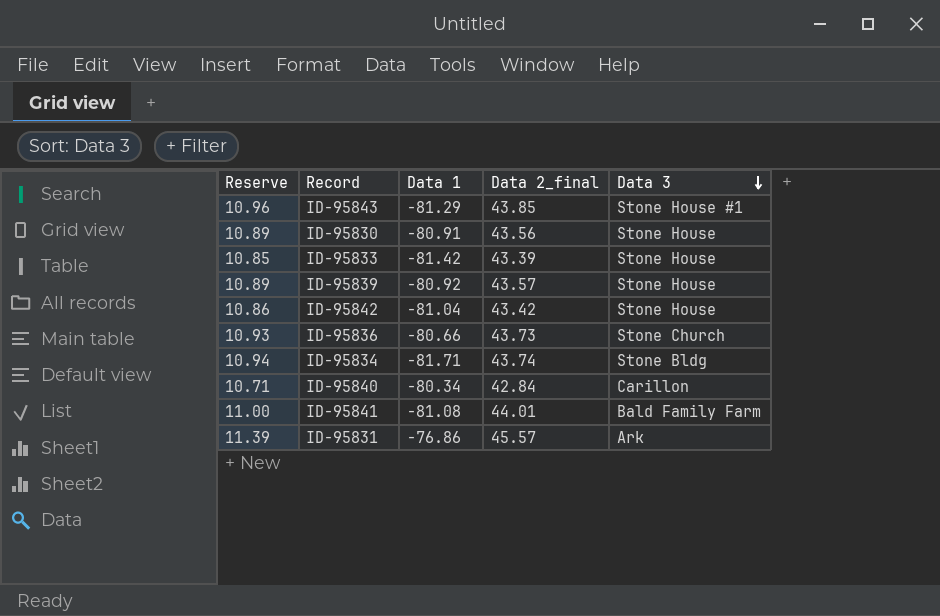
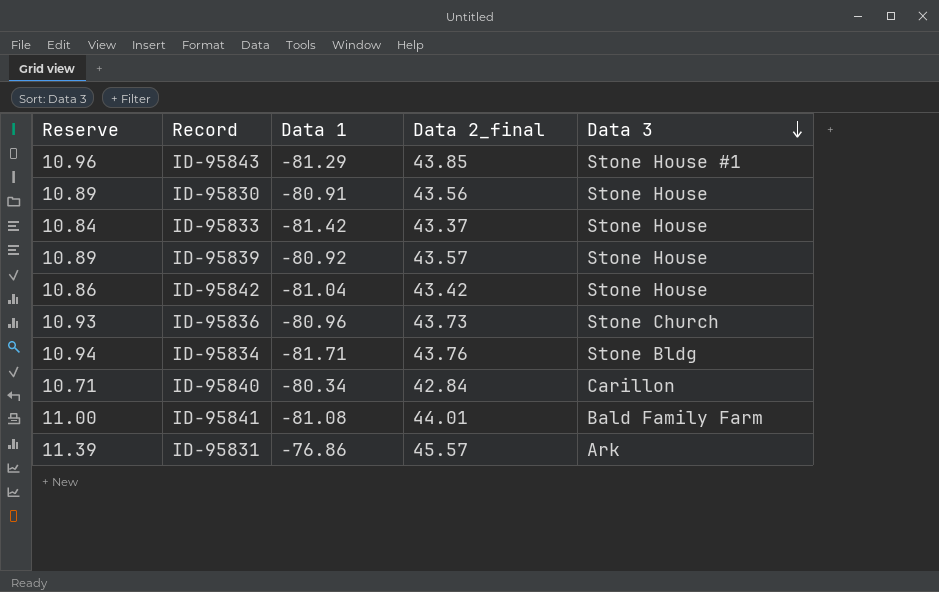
ID-95833 | Reserve: 10.85 -> 10.84
ID-95833 | Data 2_final: 43.39 -> 43.37
ID-95836 | Data 1: -80.66 -> -80.96
ID-95834 | Data 2_final: 43.74 -> 43.76

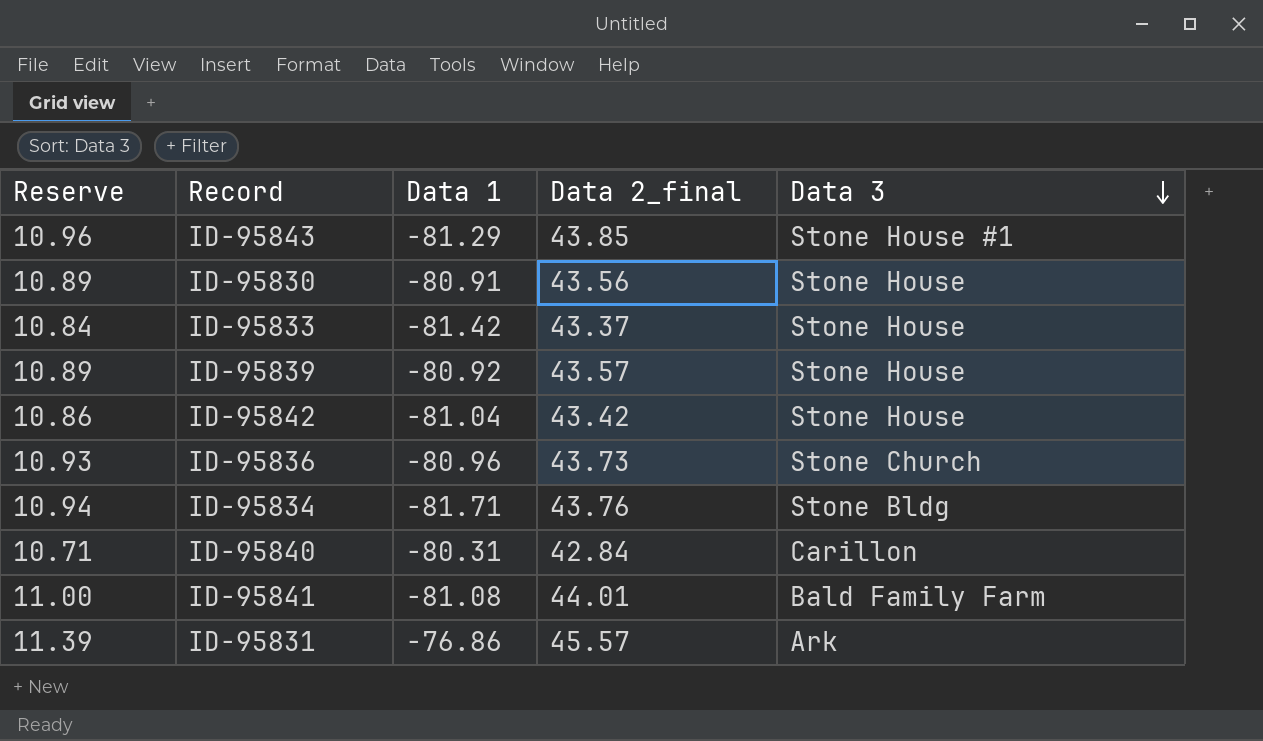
ID-95840 | Data 1: -80.34 -> -80.31

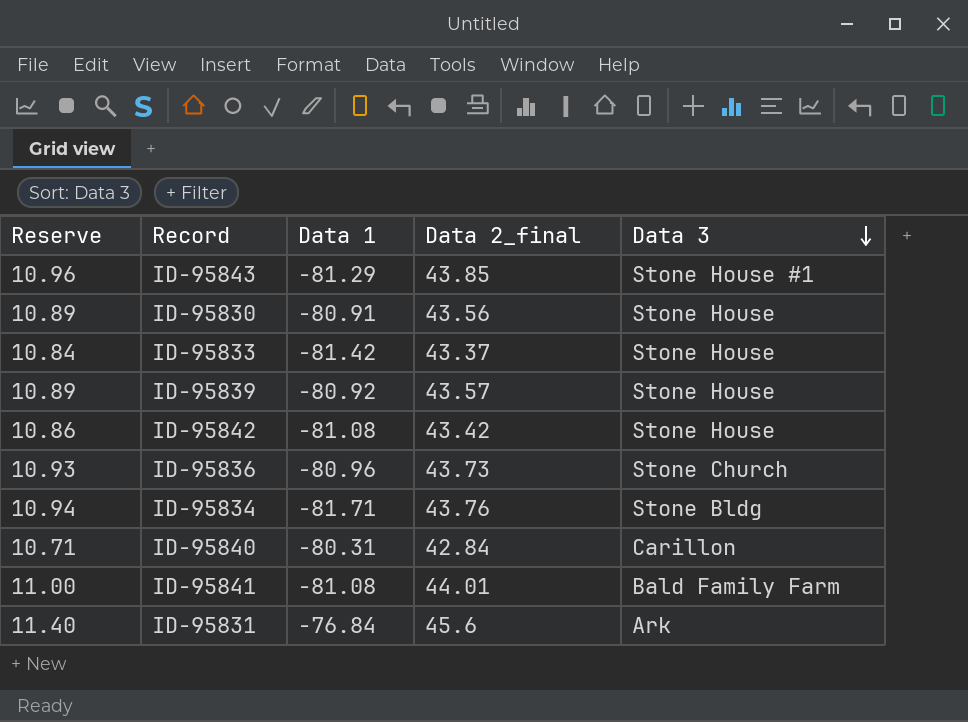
ID-95842 | Data 1: -81.04 -> -81.08
ID-95831 | Reserve: 11.39 -> 11.40
ID-95831 | Data 1: -76.86 -> -76.84
ID-95831 | Data 2_final: 45.57 -> 45.6

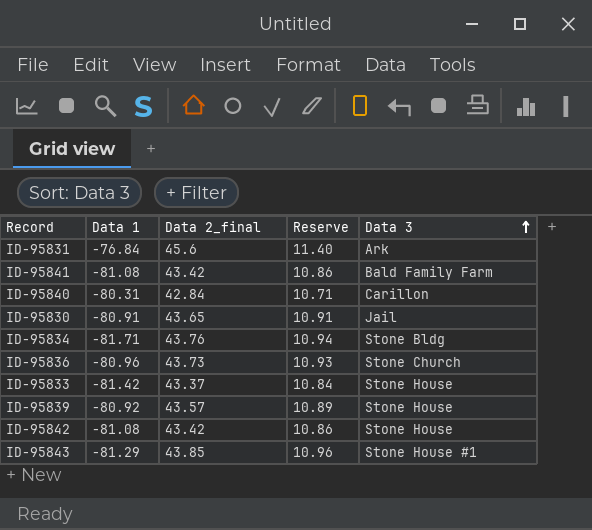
row order: Data 3 descending -> Data 3 ascending
column Reserve | position: 1 -> 4
ID-95841 | Data 2_final: 44.01 -> 43.42
ID-95841 | Reserve: 11.00 -> 10.86
ID-95830 | Data 2_final: 43.56 -> 43.65
ID-95830 | Reserve: 10.89 -> 10.91
ID-95830 | Data 3: Stone House -> Jail

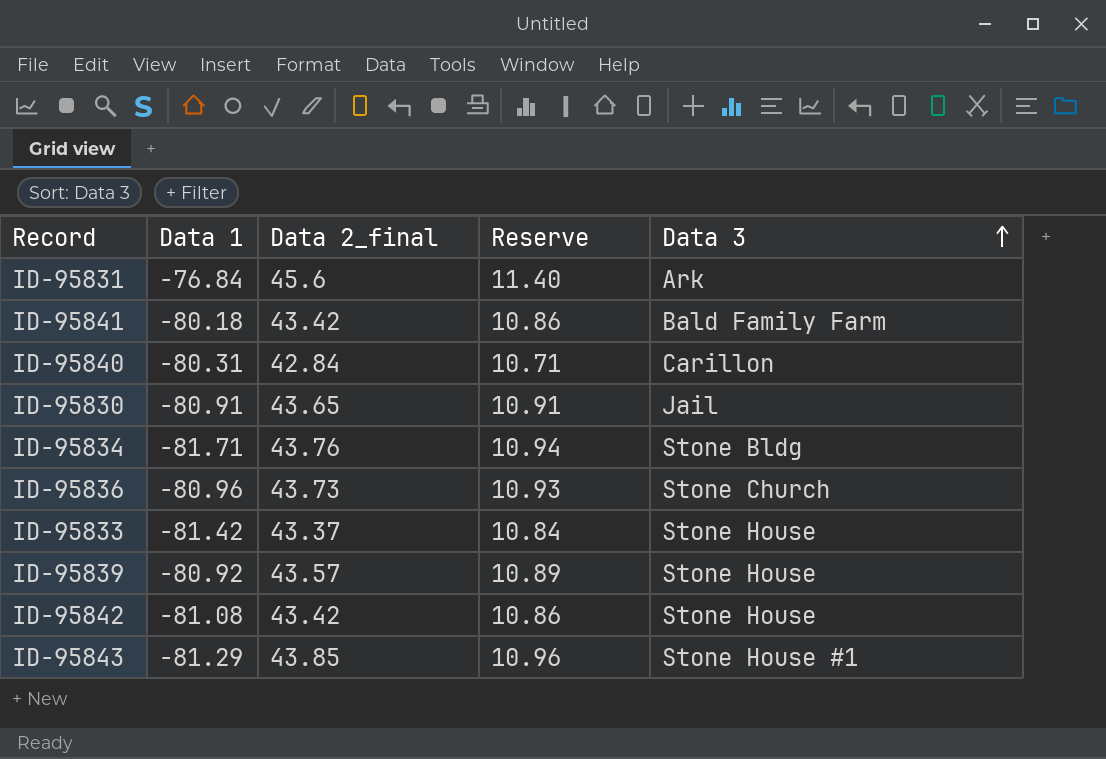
ID-95841 | Data 1: -81.08 -> -80.18

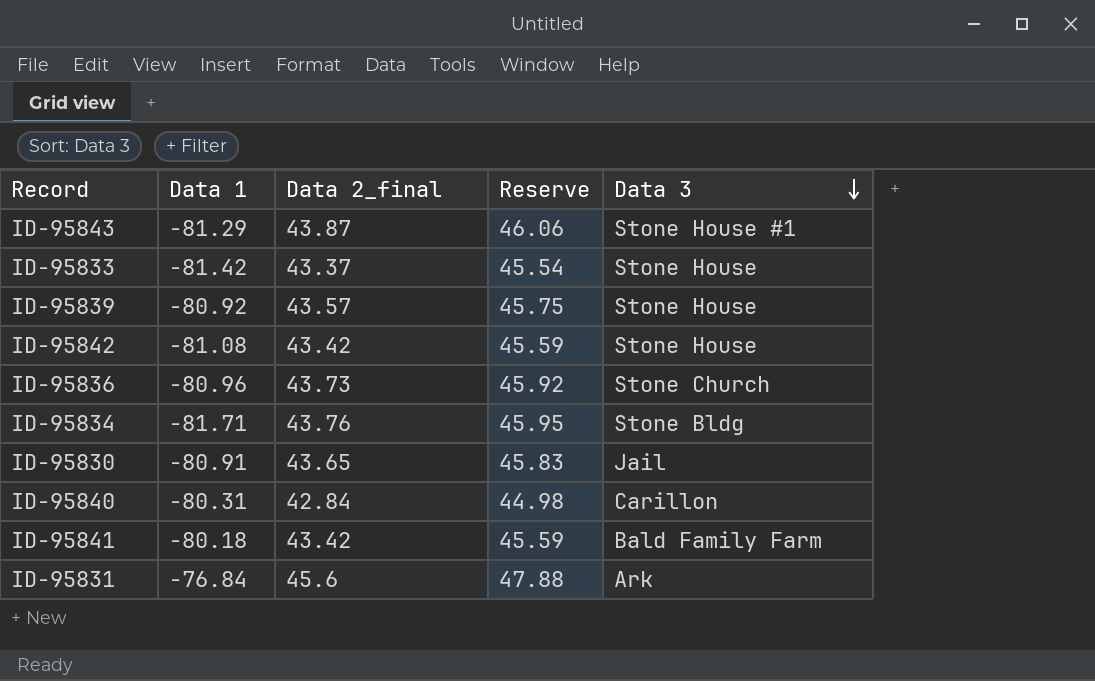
row order: Data 3 ascending -> Data 3 descending
column Reserve | formula: [Data 2_final] * 0.25 -> [Data 2_final] * 1.05
ID-95843 | Data 2_final: 43.85 -> 43.87

